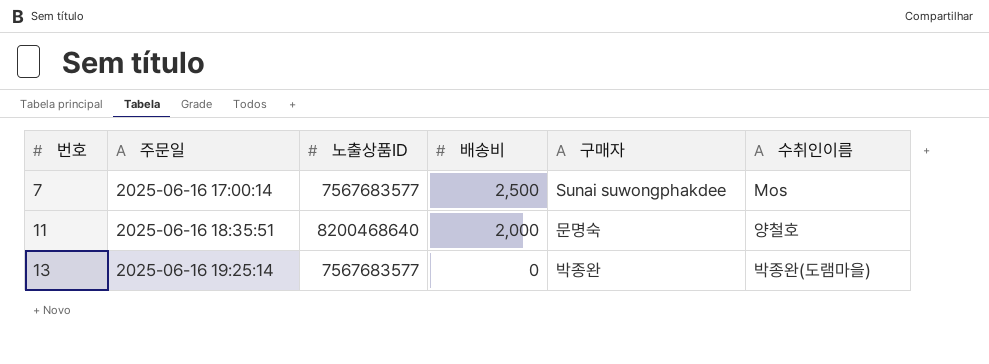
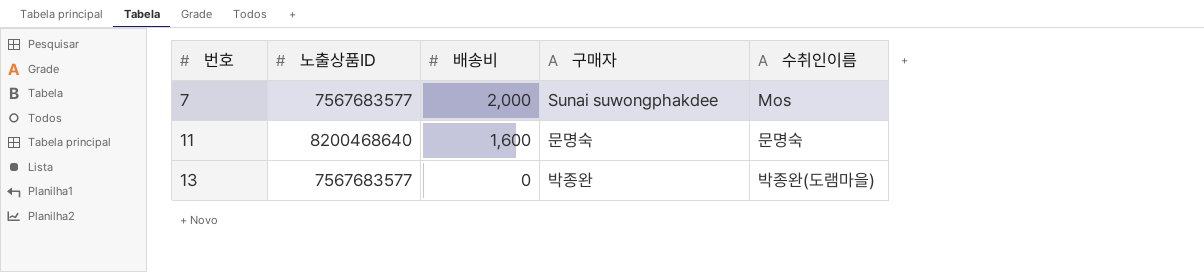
column 주문일 | position: 2 -> none
7 | 배송비: 2,500 -> 2,000
11 | 배송비: 2,000 -> 1,600
11 | 수취인이름: 양철호 -> 문명숙

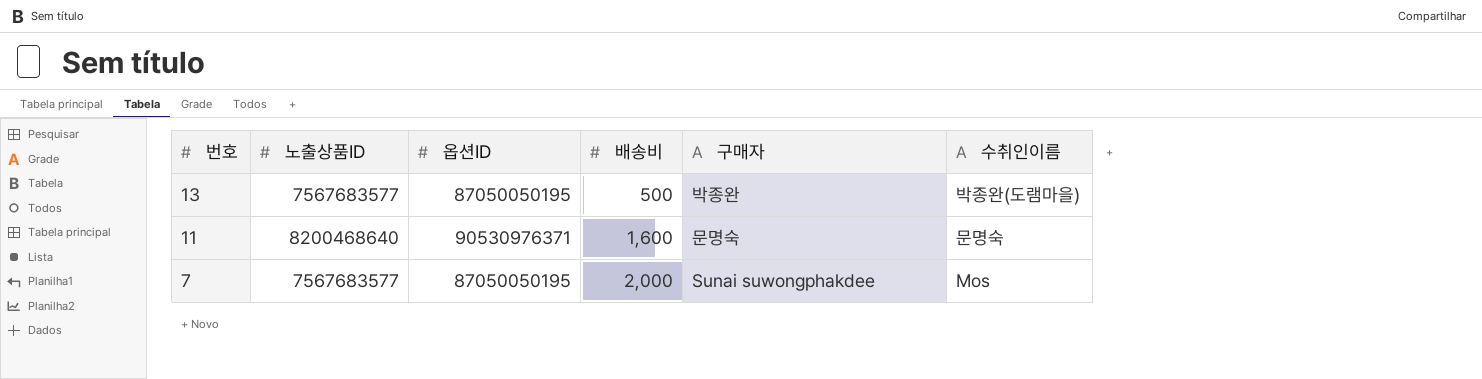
row order: 번호 ascending -> 번호 descending
column 옵션ID | position: none -> 3
13 | 배송비: 0 -> 500

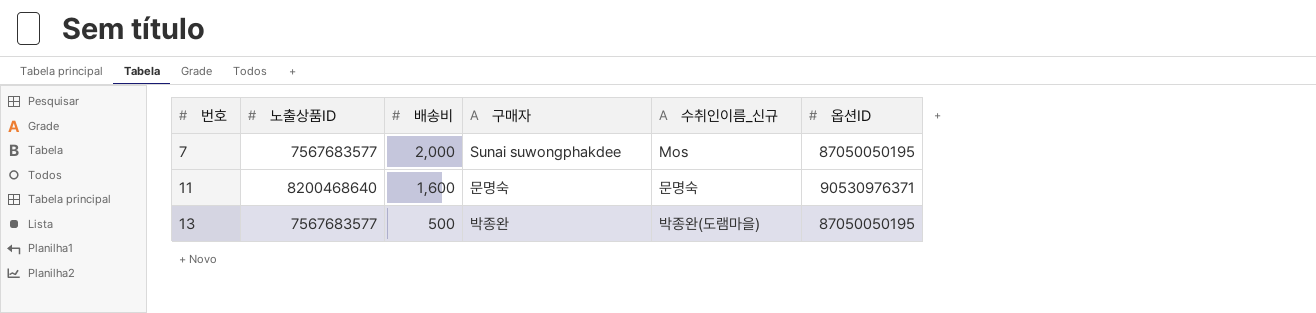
row order: 번호 descending -> 번호 ascending
column name: 수취인이름 -> 수취인이름_신규
column 옵션ID | position: 3 -> 6

